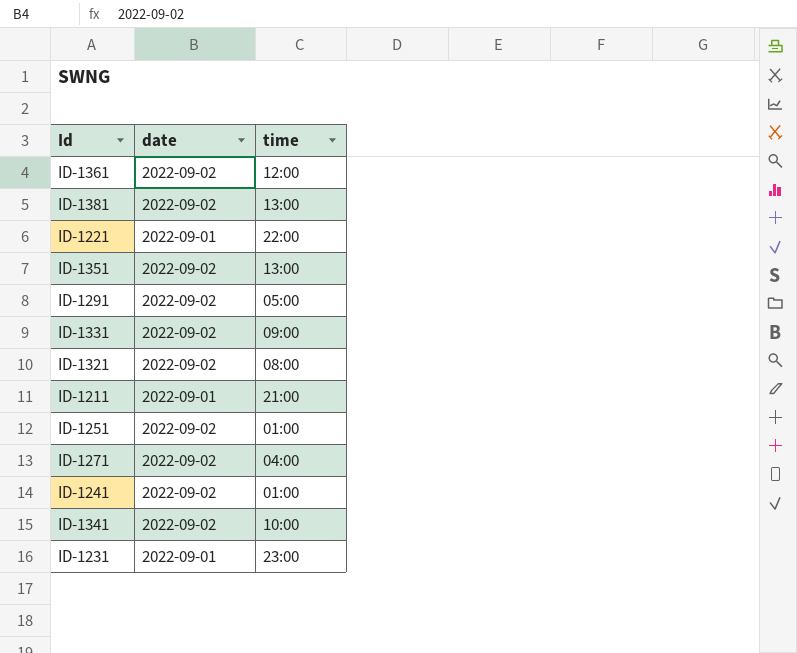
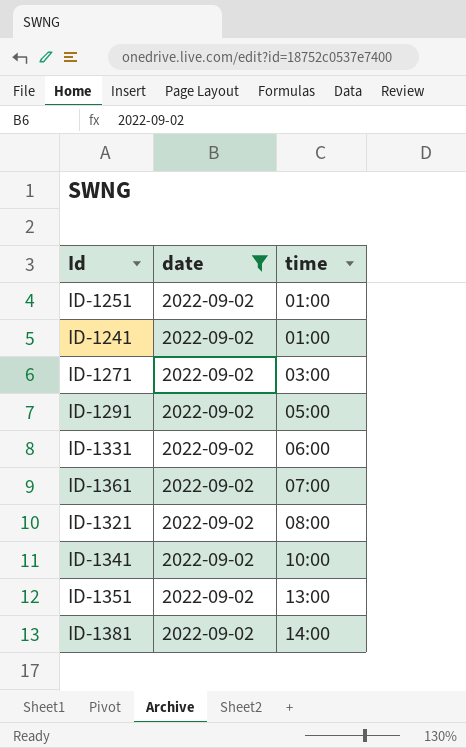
filter: none -> date = 2022-09-02
row order: none -> time ascending
ID-1271 | time: 04:00 -> 03:00
ID-1331 | time: 09:00 -> 06:00
ID-1361 | time: 12:00 -> 07:00
ID-1381 | time: 13:00 -> 14:00

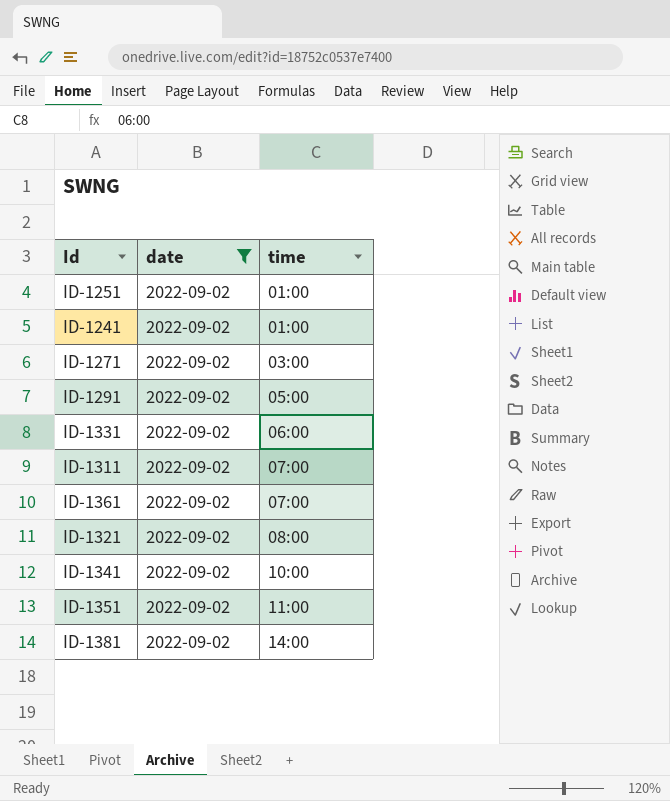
row ID-1311: none -> 2022-09-02 | 07:00
ID-1351 | time: 13:00 -> 11:00

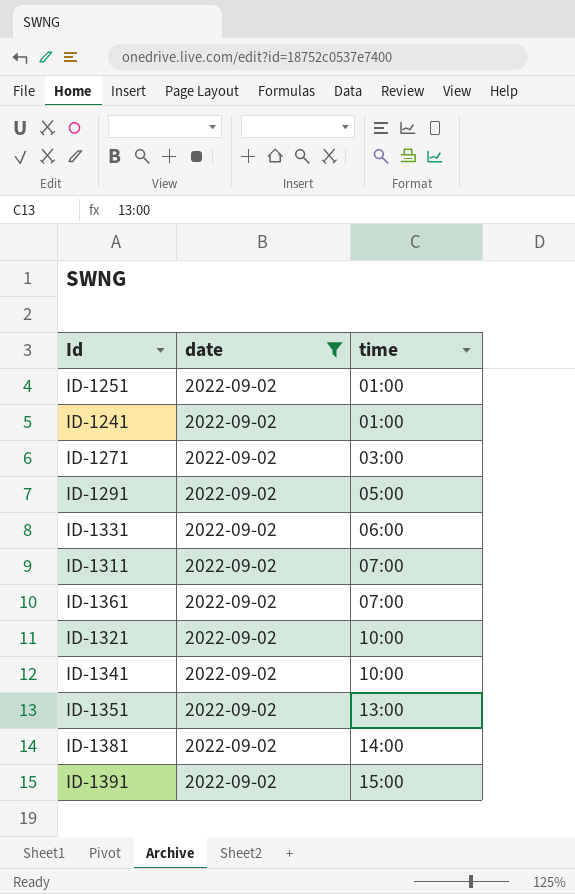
ID-1321 | time: 08:00 -> 10:00
ID-1351 | time: 11:00 -> 13:00
row ID-1391: none -> 2022-09-02 | 15:00

